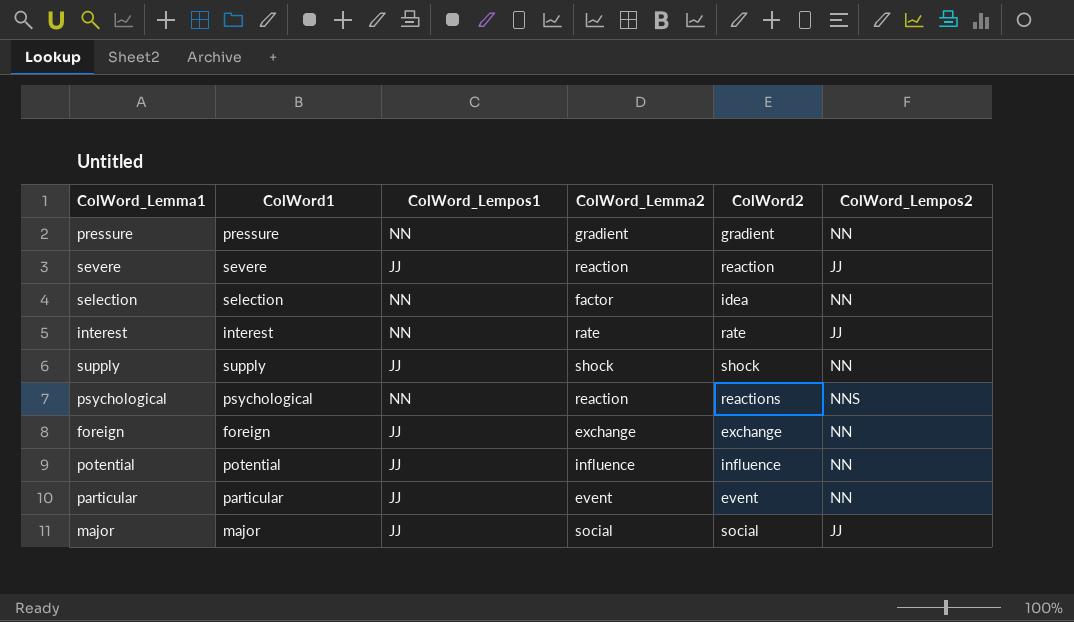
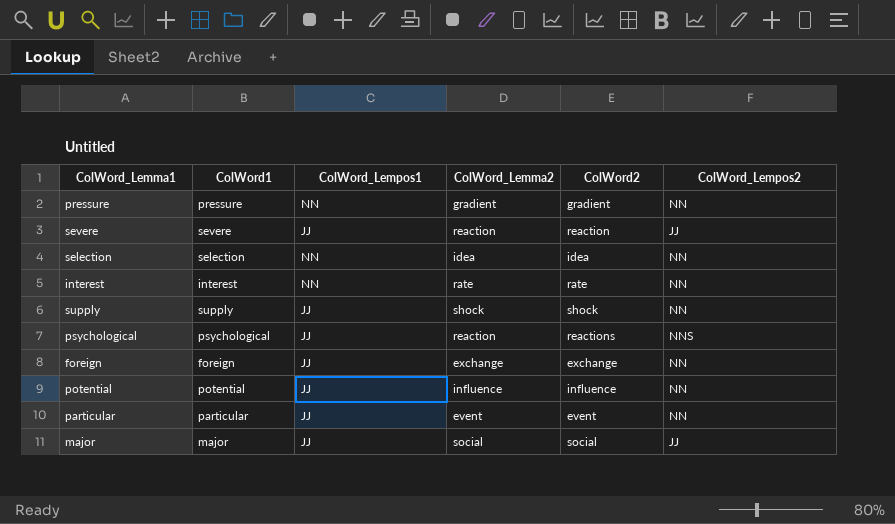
selection | ColWord_Lemma2: factor -> idea
interest | ColWord_Lempos2: JJ -> NN
psychological | ColWord_Lempos1: NN -> JJ

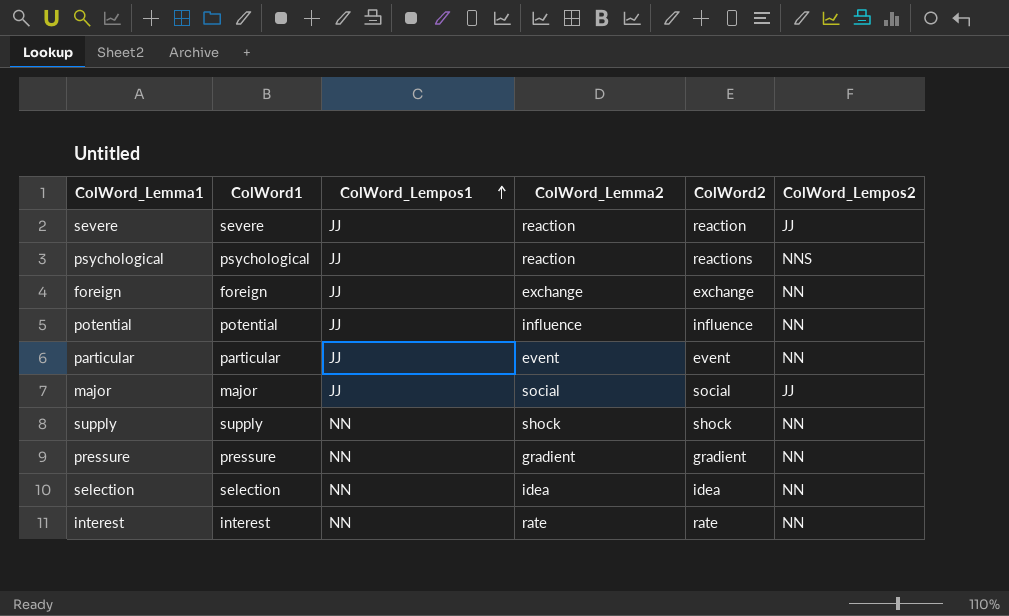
row order: none -> ColWord_Lempos1 ascending
supply | ColWord_Lempos1: JJ -> NN

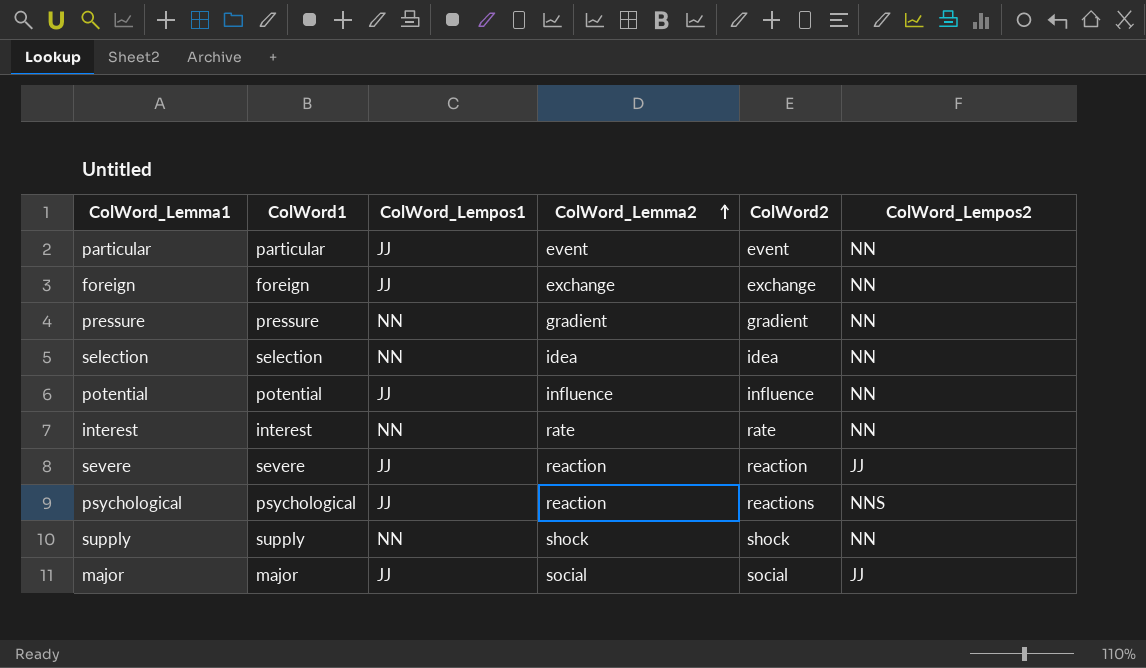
row order: ColWord_Lempos1 ascending -> ColWord_Lemma2 ascending

